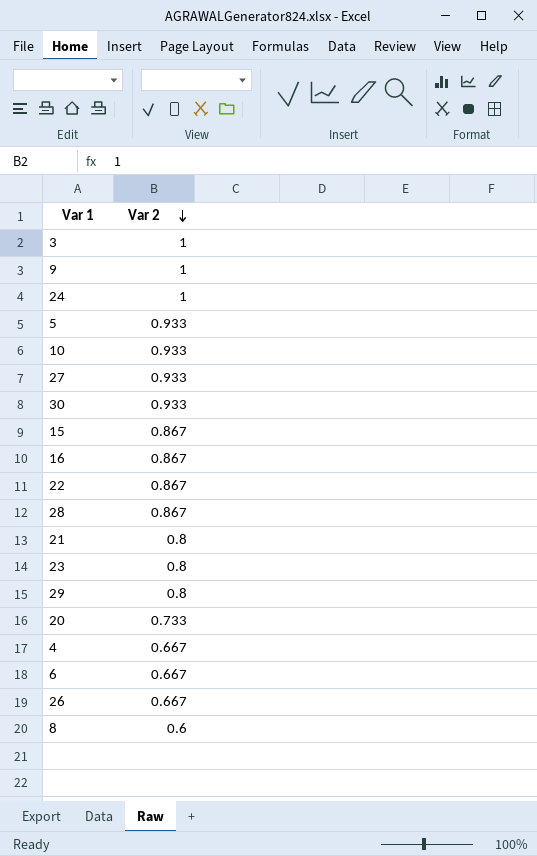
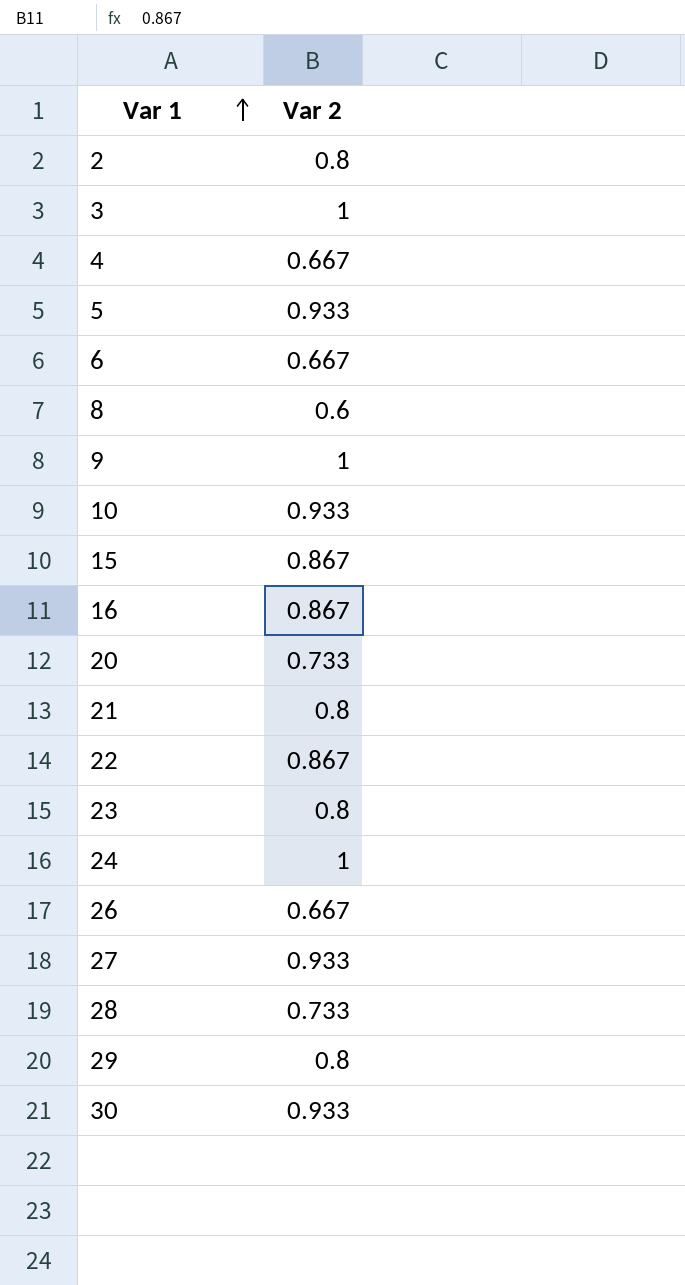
row order: Var 2 descending -> Var 1 ascending
row 2: none -> 0.8
28 | Var 2: 0.867 -> 0.733

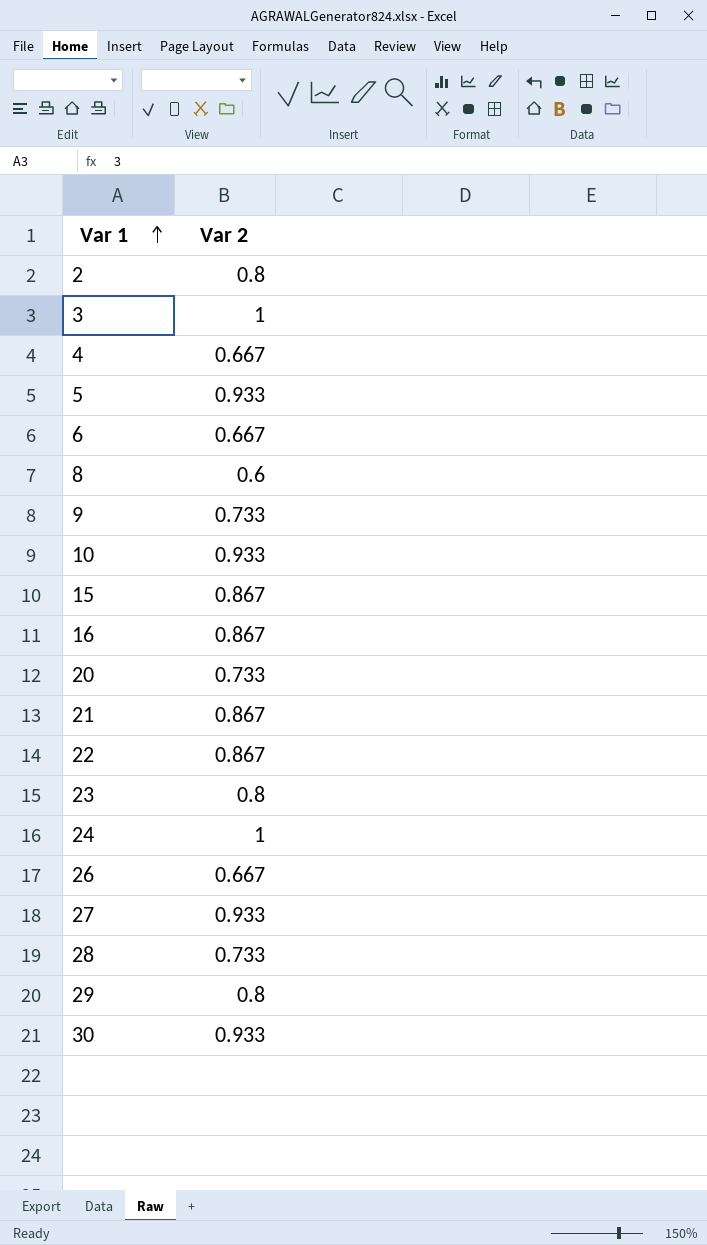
9 | Var 2: 1 -> 0.733
21 | Var 2: 0.8 -> 0.867

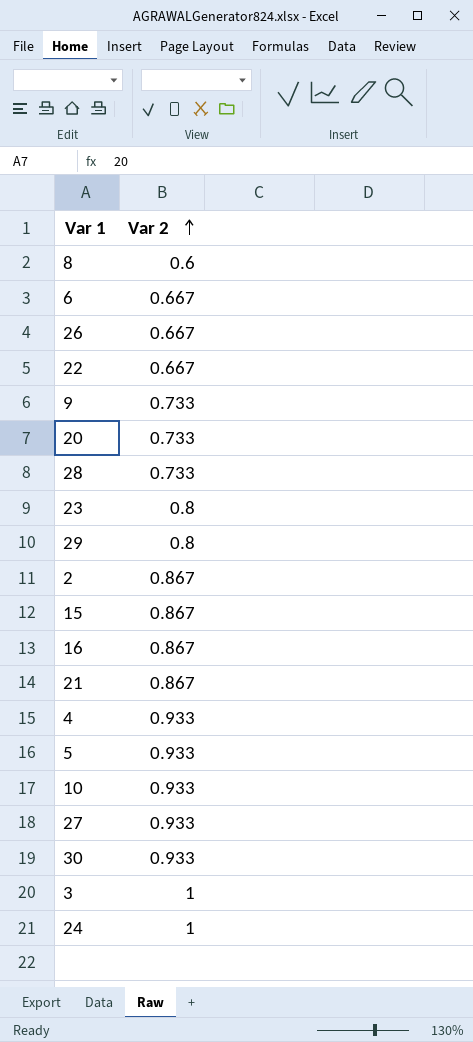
row order: Var 1 ascending -> Var 2 ascending
22 | Var 2: 0.867 -> 0.667
2 | Var 2: 0.8 -> 0.867
4 | Var 2: 0.667 -> 0.933

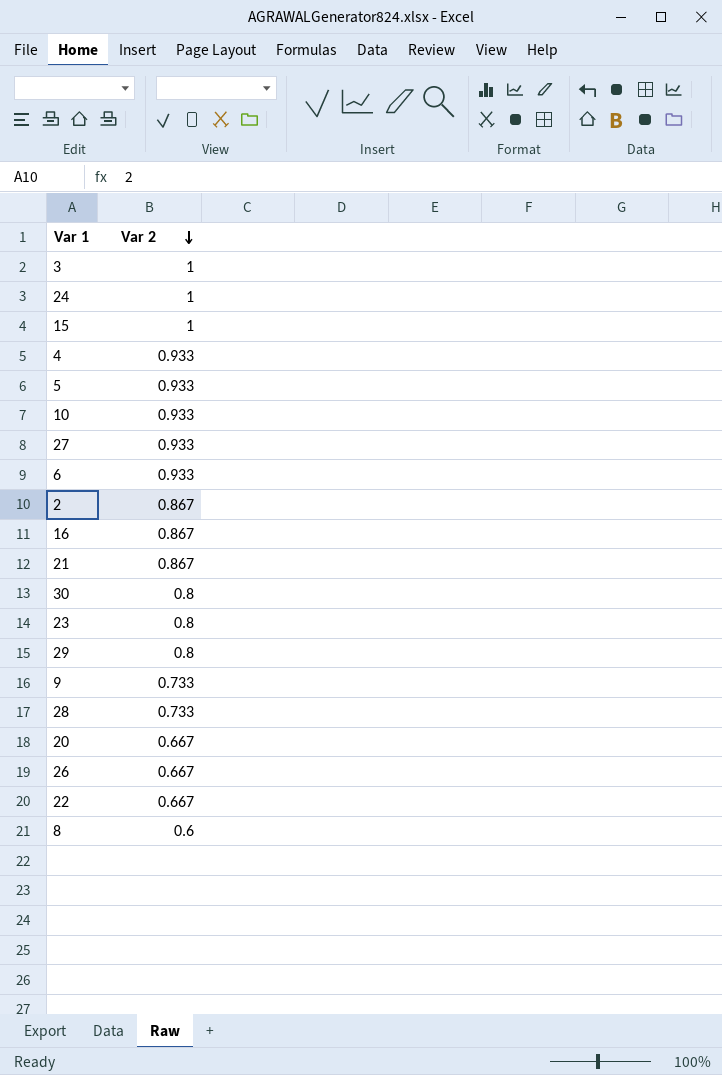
row order: Var 2 ascending -> Var 2 descending
15 | Var 2: 0.867 -> 1
6 | Var 2: 0.667 -> 0.933
30 | Var 2: 0.933 -> 0.8
20 | Var 2: 0.733 -> 0.667

